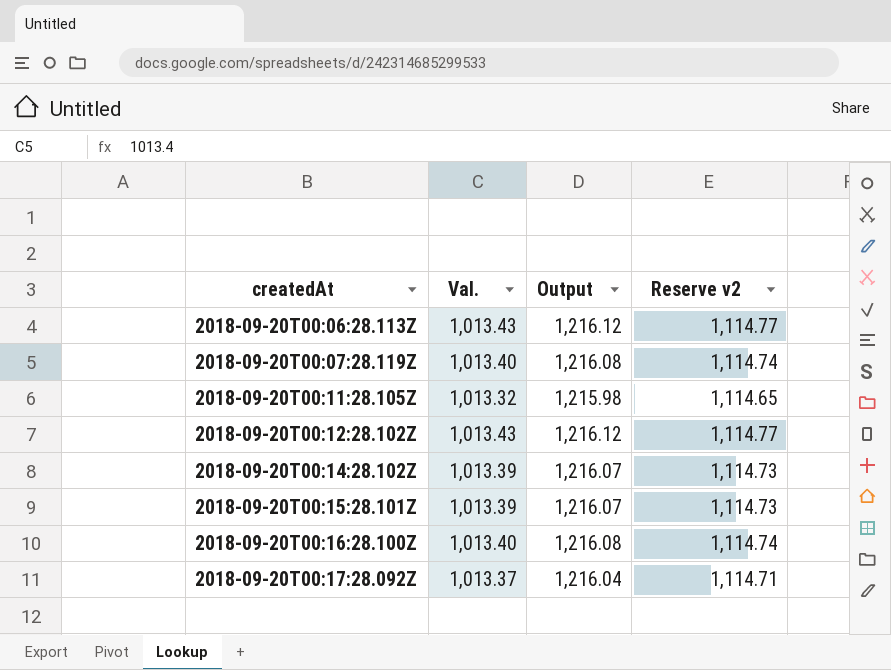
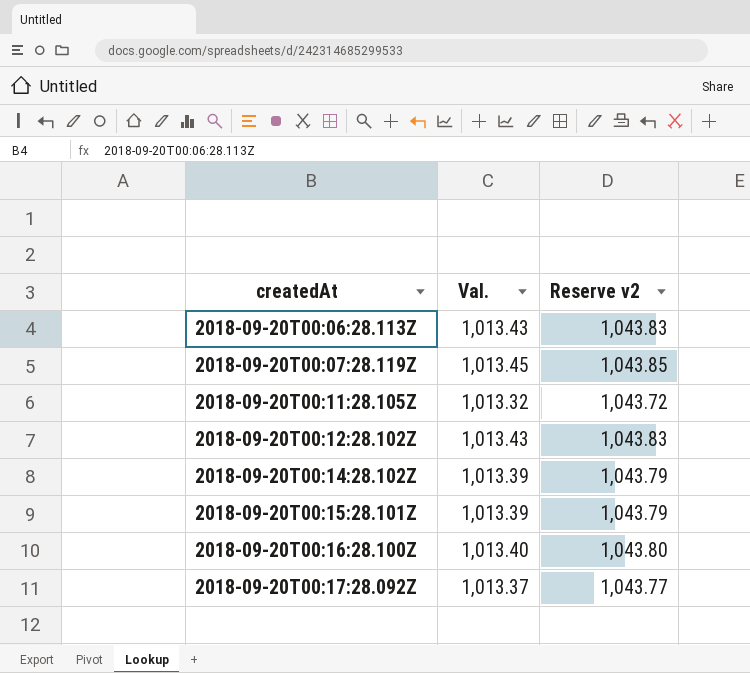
column Output | formula: [Val.] * 1.2 -> none
column Reserve v2 | formula: [Val.] * 1.1 -> [Val.] * 1.03
2018-09-20T00:07:28.119Z | Val.: 1,013.40 -> 1,013.45

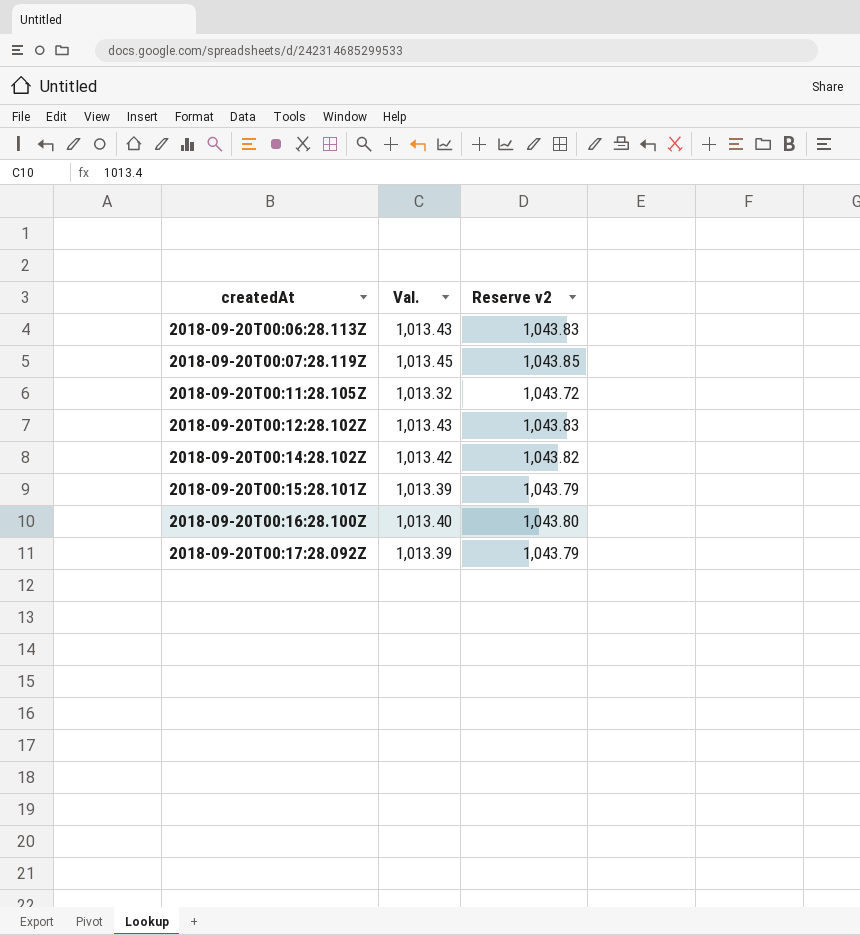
2018-09-20T00:14:28.102Z | Val.: 1,013.39 -> 1,013.42
2018-09-20T00:14:28.102Z | Reserve v2: 1,043.79 -> 1,043.82
2018-09-20T00:17:28.092Z | Val.: 1,013.37 -> 1,013.39
2018-09-20T00:17:28.092Z | Reserve v2: 1,043.77 -> 1,043.79

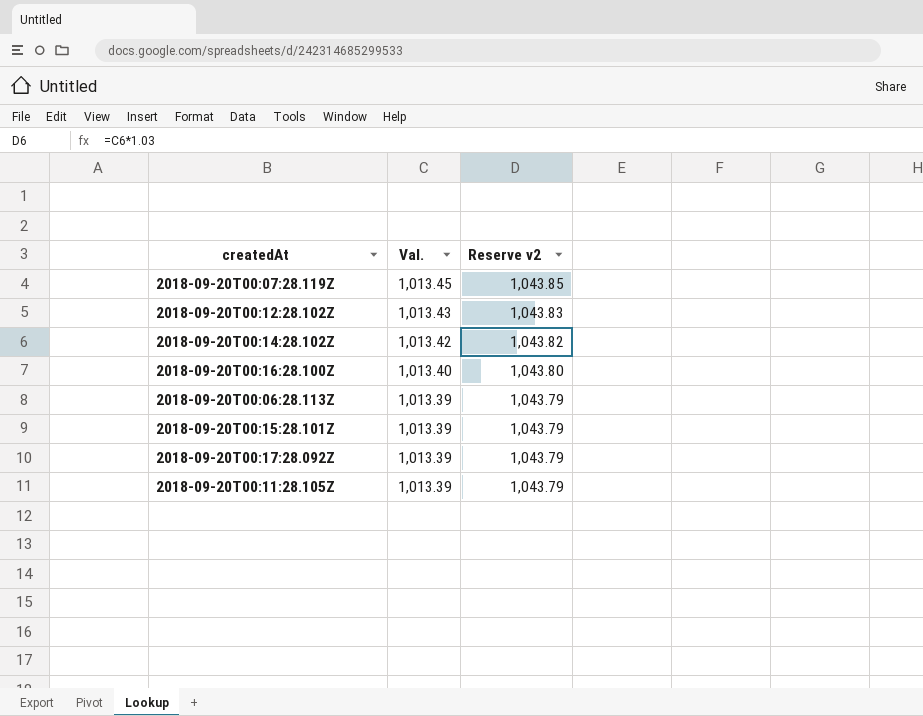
row order: createdAt ascending -> Val. descending
2018-09-20T00:06:28.113Z | Val.: 1,013.43 -> 1,013.39
2018-09-20T00:06:28.113Z | Reserve v2: 1,043.83 -> 1,043.79
2018-09-20T00:11:28.105Z | Val.: 1,013.32 -> 1,013.39
2018-09-20T00:11:28.105Z | Reserve v2: 1,043.72 -> 1,043.79

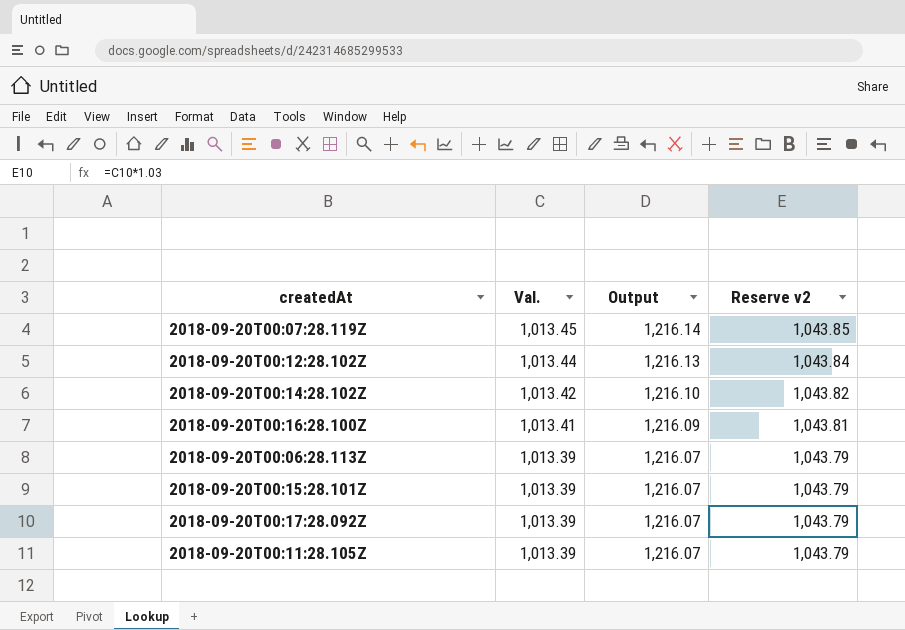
column Output | formula: none -> [Val.] * 1.2
2018-09-20T00:12:28.102Z | Val.: 1,013.43 -> 1,013.44
2018-09-20T00:12:28.102Z | Reserve v2: 1,043.83 -> 1,043.84
2018-09-20T00:16:28.100Z | Val.: 1,013.40 -> 1,013.41
2018-09-20T00:16:28.100Z | Reserve v2: 1,043.80 -> 1,043.81

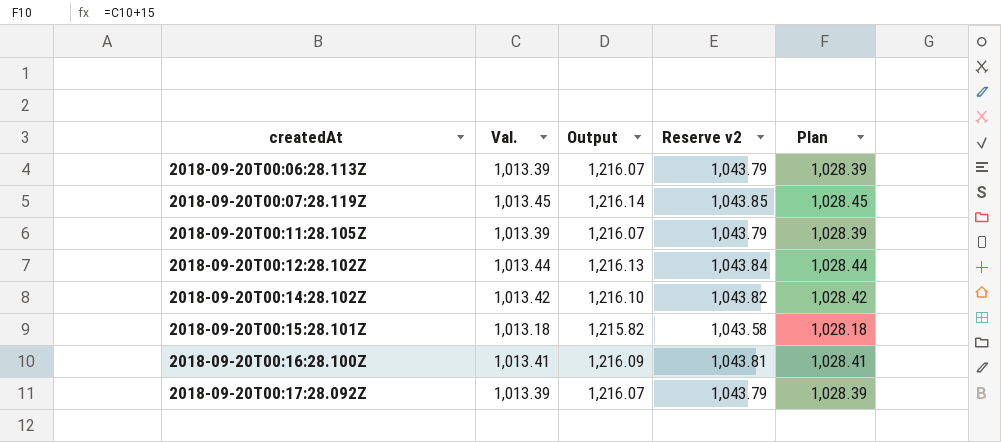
row order: Val. descending -> createdAt ascending
column Plan | formula: none -> [Val.] + 15
2018-09-20T00:15:28.101Z | Val.: 1,013.39 -> 1,013.18
2018-09-20T00:15:28.101Z | Output: 1,216.07 -> 1,215.82
2018-09-20T00:15:28.101Z | Reserve v2: 1,043.79 -> 1,043.58

